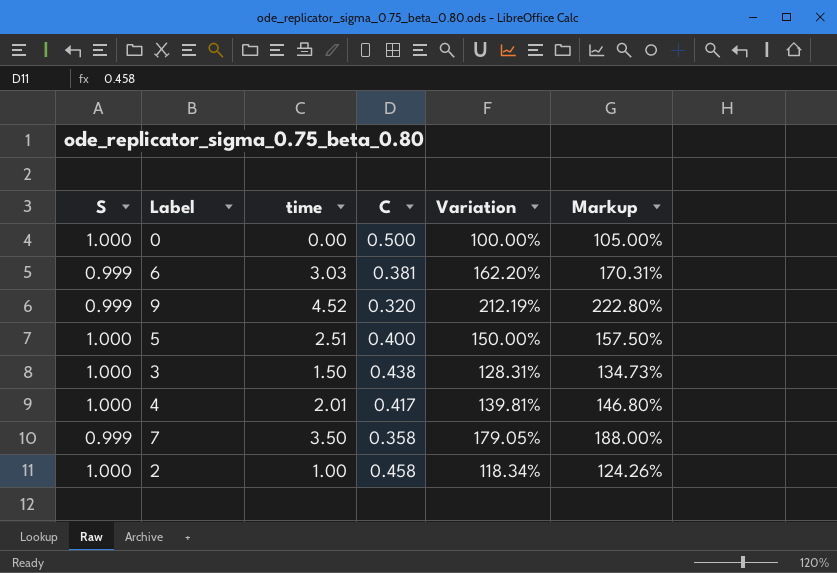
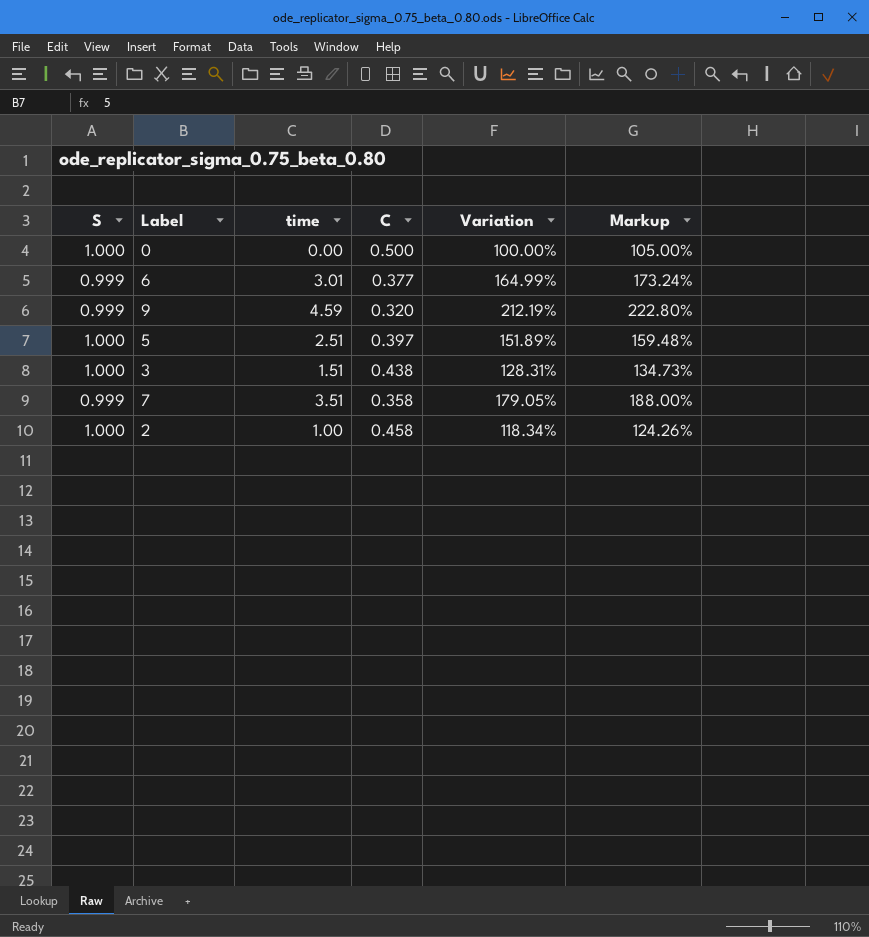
row 4: 1.000 | 2.01 | 0.417 | 139.81% | 146.80% -> none
6 | time: 3.03 -> 3.01
6 | C: 0.381 -> 0.377
6 | Variation: 162.20% -> 164.99%
6 | Markup: 170.31% -> 173.24%
9 | time: 4.52 -> 4.59
5 | C: 0.400 -> 0.397
5 | Variation: 150.00% -> 151.89%
5 | Markup: 157.50% -> 159.48%
3 | time: 1.50 -> 1.51
7 | time: 3.50 -> 3.51

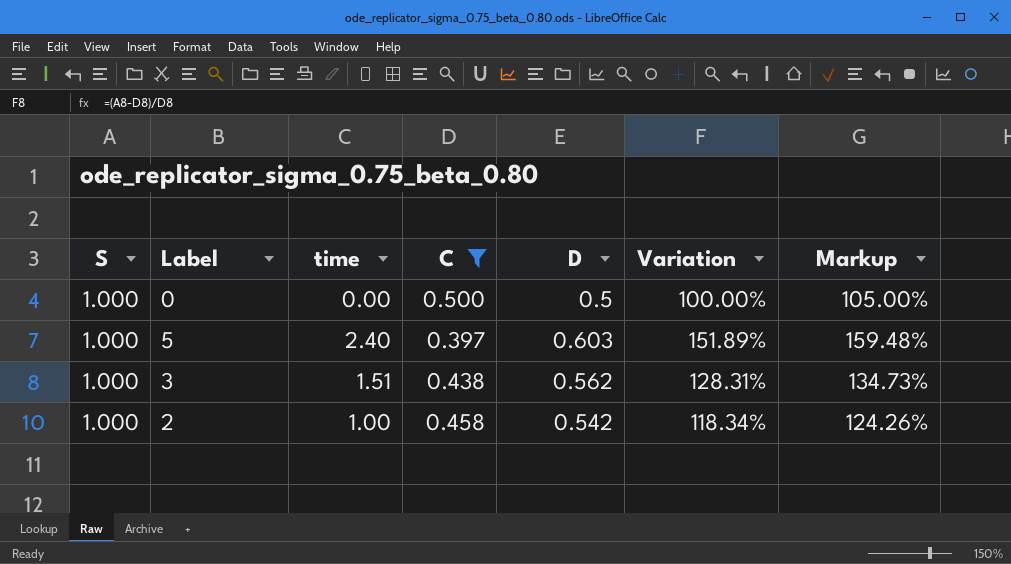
filter: none -> C >= 0.397
column D | position: none -> 5
5 | time: 2.51 -> 2.40

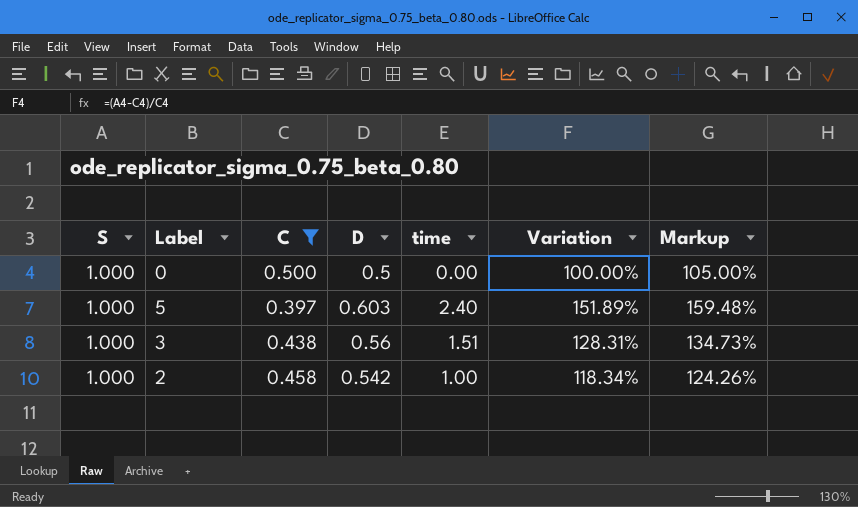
column time | position: 3 -> 5
3 | D: 0.562 -> 0.56

